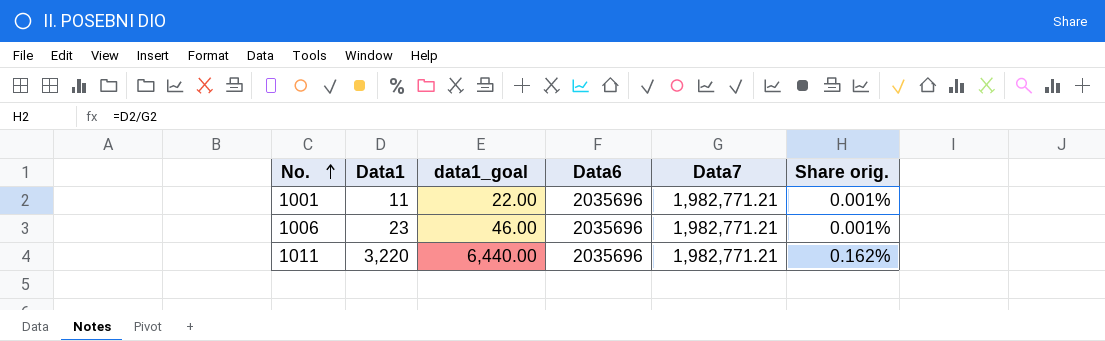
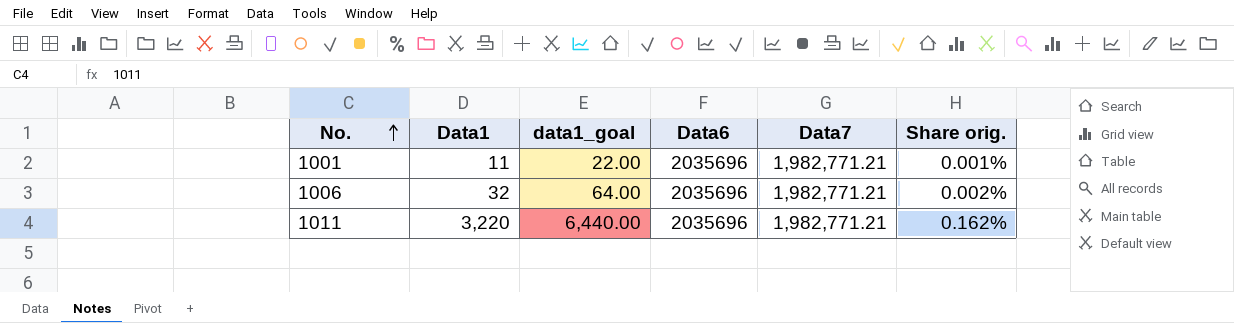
1006 | Data1: 23 -> 32
1006 | data1_goal: 46.00 -> 64.00
1006 | Share orig.: 0.001% -> 0.002%

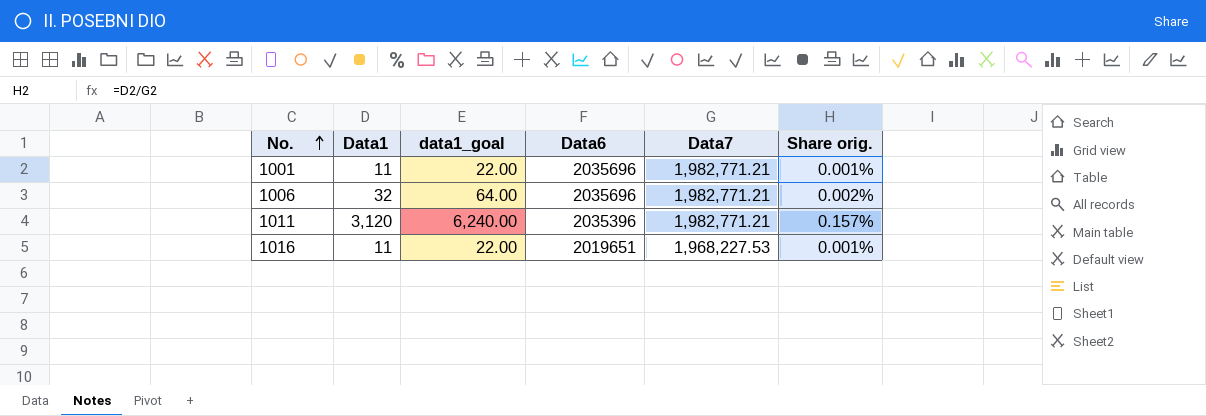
1011 | Data1: 3,220 -> 3,120
1011 | data1_goal: 6,440.00 -> 6,240.00
1011 | Data6: 2035696 -> 2035396
1011 | Share orig.: 0.162% -> 0.157%
row 1016: none -> 11 | 22.00 | 2019651 | 1,968,227.53 | 0.001%

